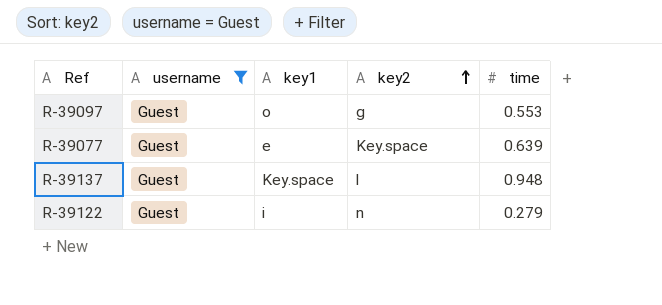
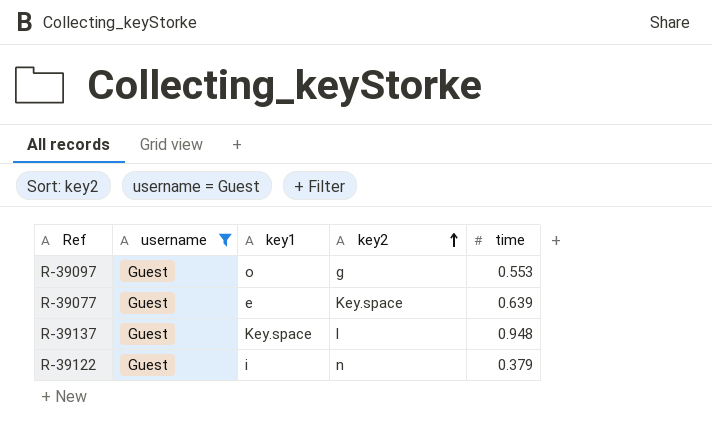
R-39122 | time: 0.279 -> 0.379

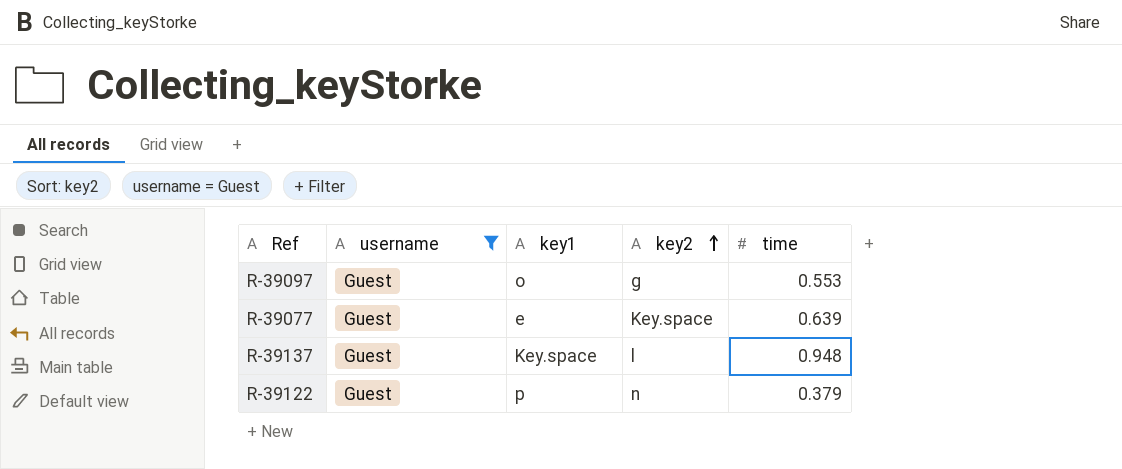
R-39122 | key1: i -> p

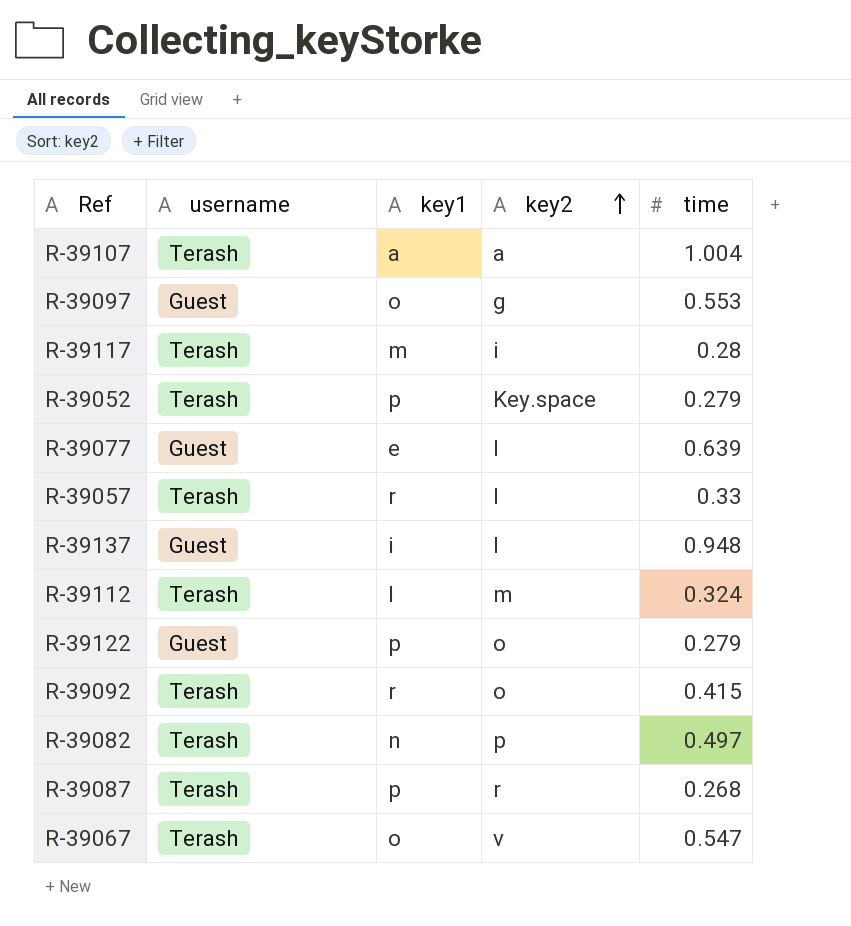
filter: username = Guest -> none
R-39077 | key2: Key.space -> l
R-39137 | key1: Key.space -> i
R-39122 | key2: n -> o
R-39122 | time: 0.379 -> 0.279

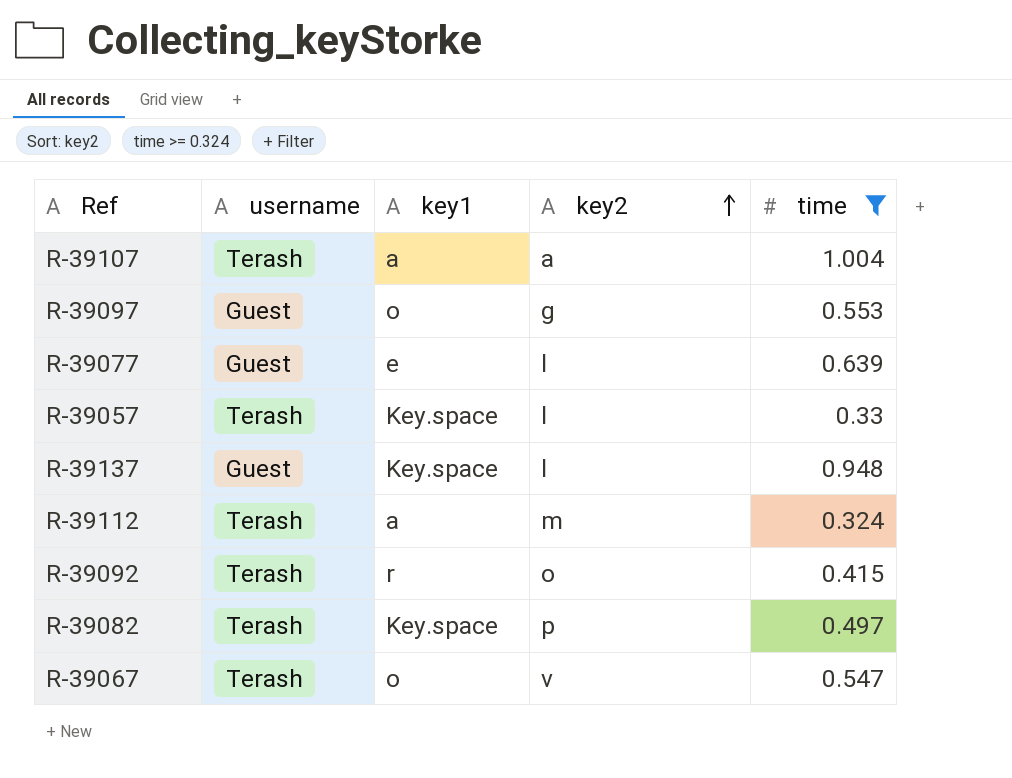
filter: none -> time >= 0.324
R-39057 | key1: r -> Key.space
R-39137 | key1: i -> Key.space
R-39112 | key1: l -> a
R-39082 | key1: n -> Key.space

